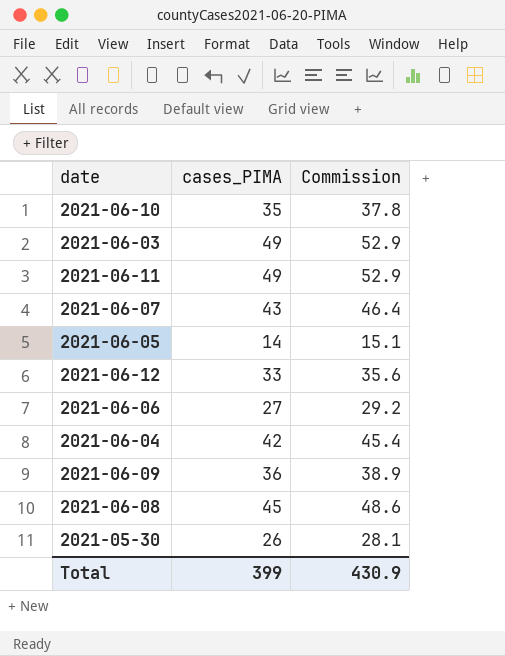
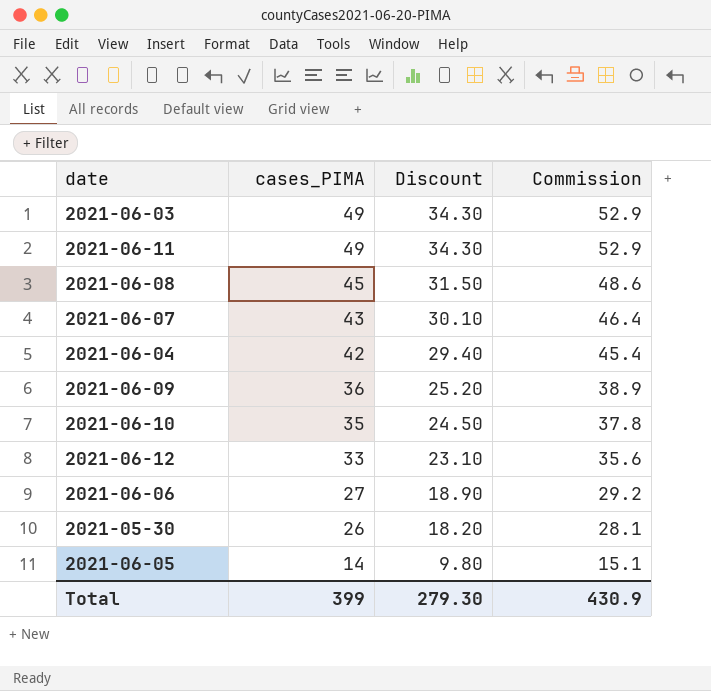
row order: none -> cases_PIMA descending
column Discount | formula: none -> [cases_PIMA] * 0.7

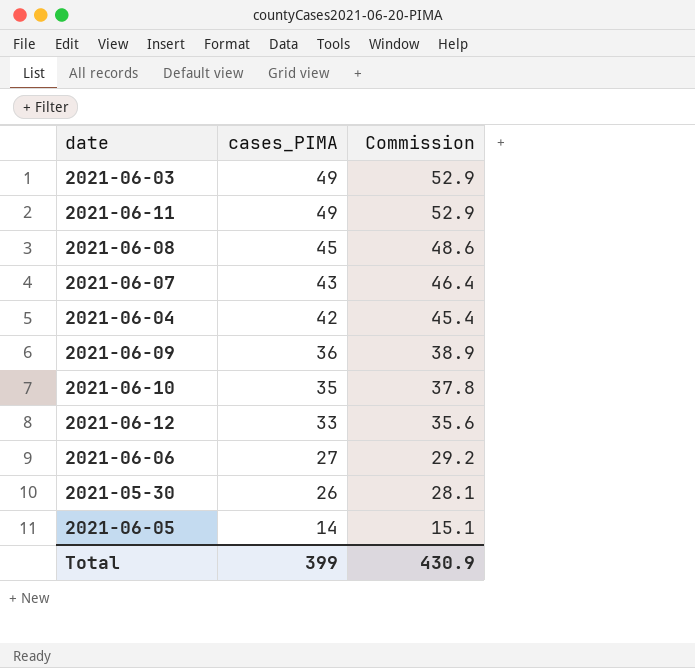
column Discount | formula: [cases_PIMA] * 0.7 -> none

